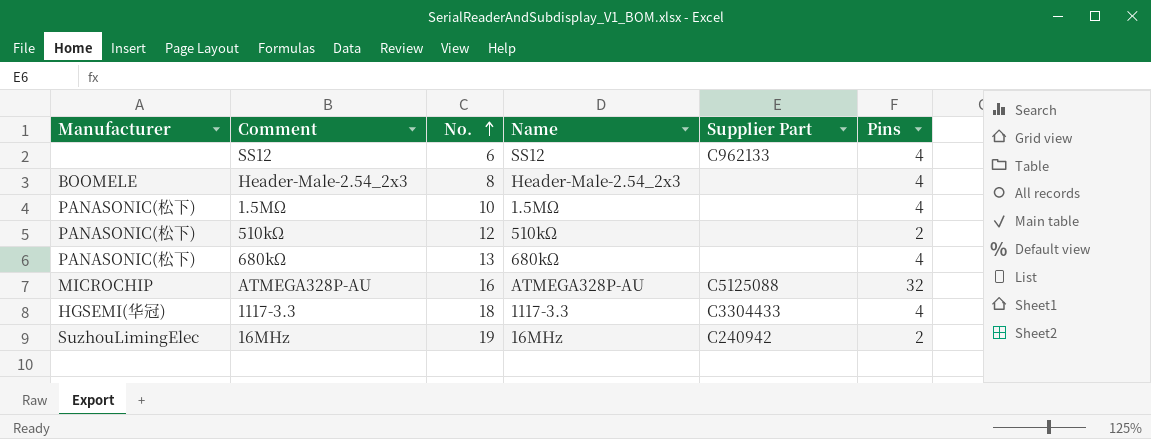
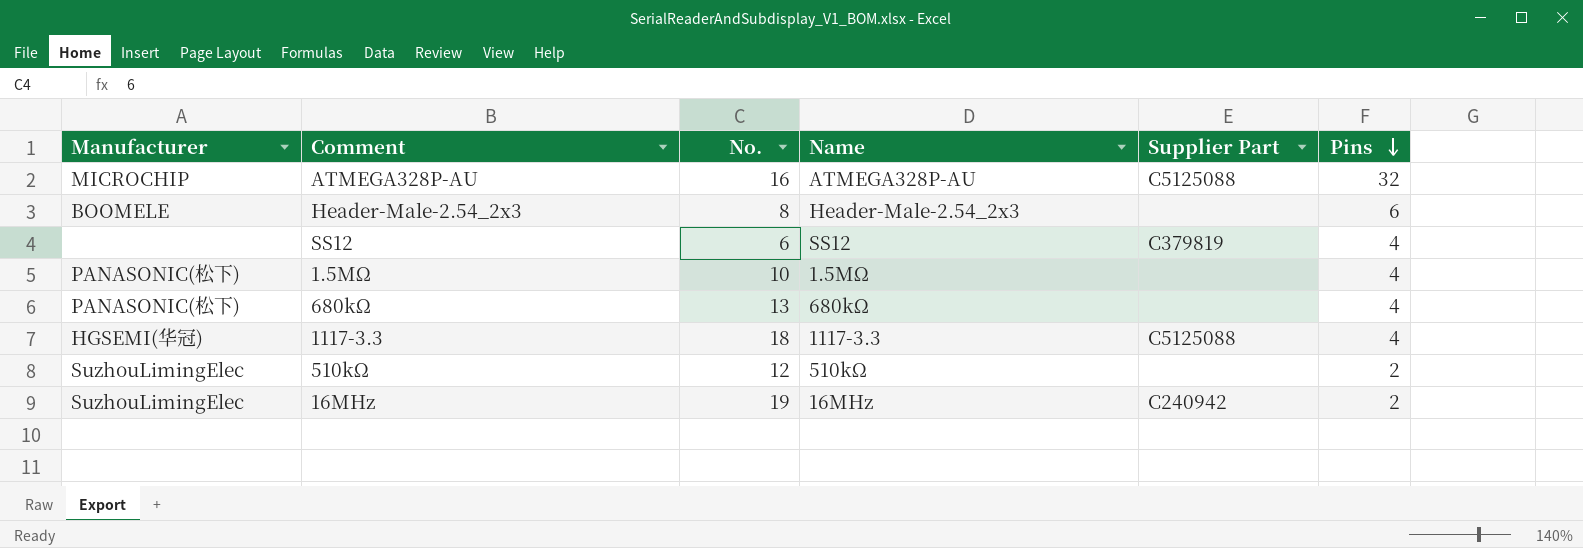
row order: No. ascending -> Pins descending
Header-Male-2.54_2x3 | Pins: 4 -> 6
SS12 | Supplier Part: C962133 -> C379819
1117-3.3 | Supplier Part: C3304433 -> C5125088
510kΩ | Manufacturer: PANASONIC(松下) -> SuzhouLimingElec

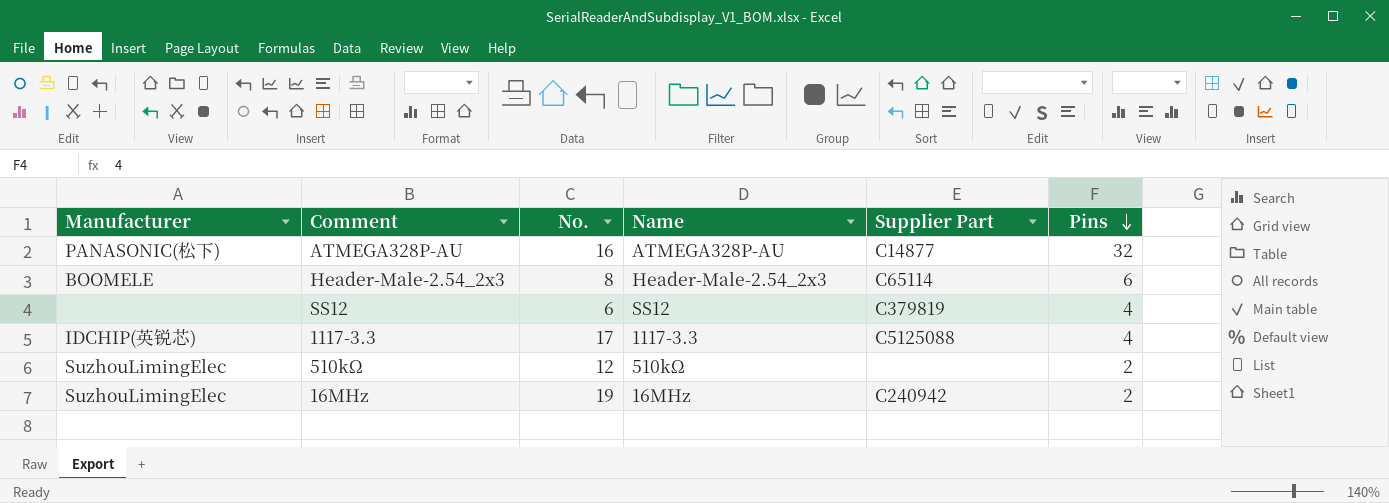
row 1.5MΩ: PANASONIC(松下) | 10 | 1.5MΩ | none | 4 -> none
row 680kΩ: PANASONIC(松下) | 13 | 680kΩ | none | 4 -> none
ATMEGA328P-AU | Manufacturer: MICROCHIP -> PANASONIC(松下)
ATMEGA328P-AU | Supplier Part: C5125088 -> C14877
Header-Male-2.54_2x3 | Supplier Part: none -> C65114
1117-3.3 | Manufacturer: HGSEMI(华冠) -> IDCHIP(英锐芯)
1117-3.3 | No.: 18 -> 17

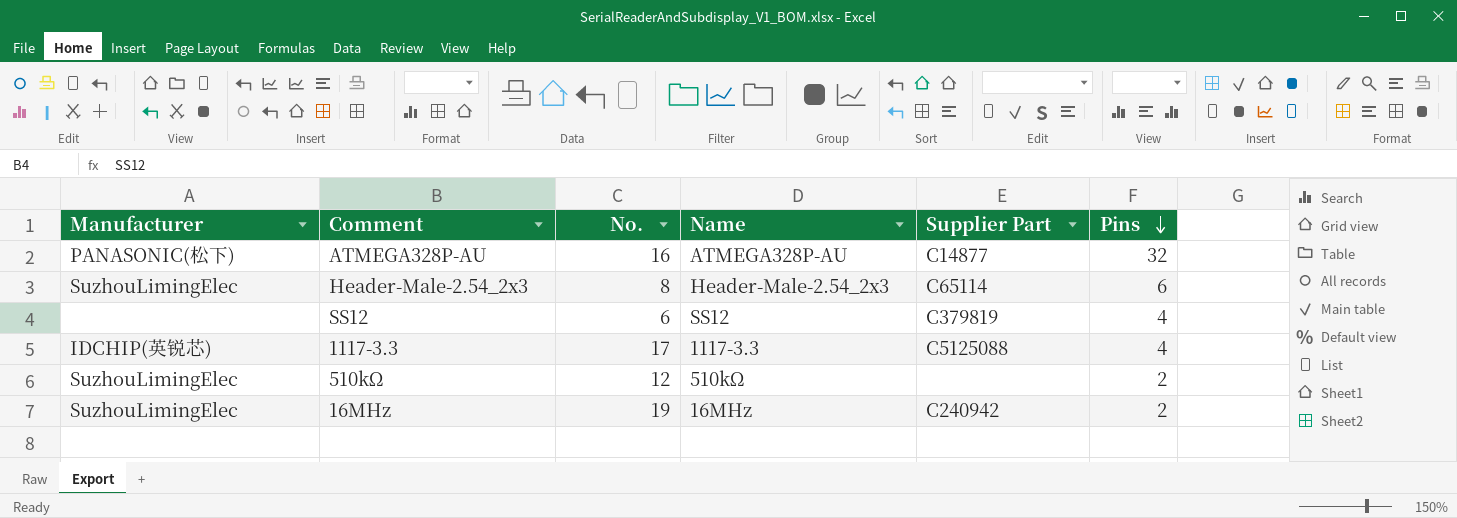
Header-Male-2.54_2x3 | Manufacturer: BOOMELE -> SuzhouLimingElec

